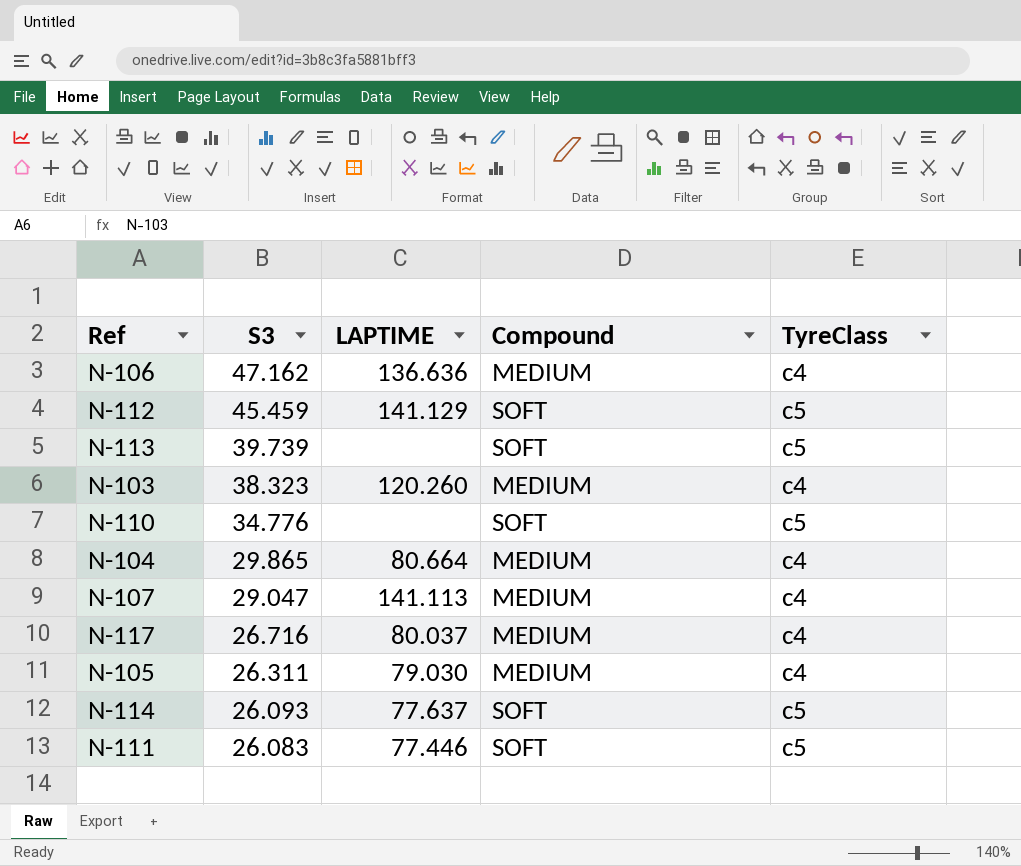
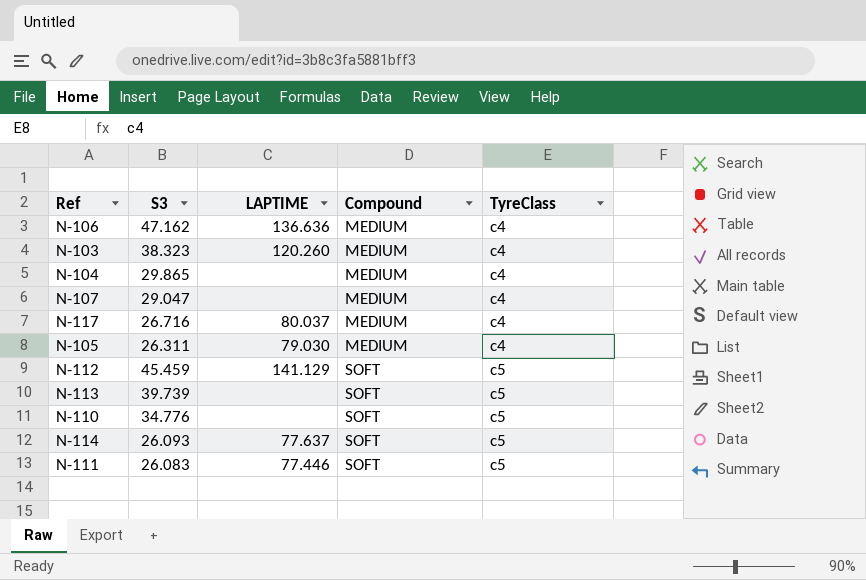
row order: S3 descending -> Compound ascending
N-104 | LAPTIME: 80.664 -> none
N-107 | LAPTIME: 141.113 -> none

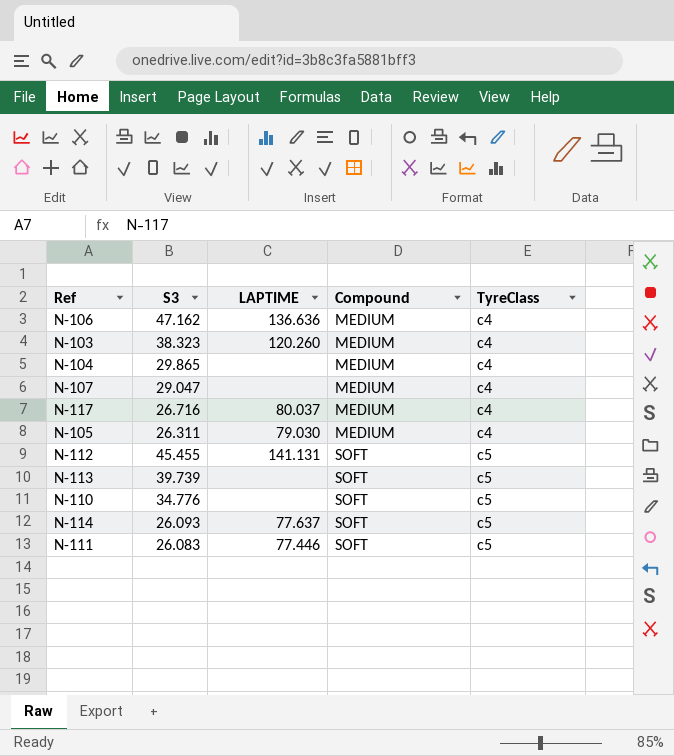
N-112 | S3: 45.459 -> 45.455
N-112 | LAPTIME: 141.129 -> 141.131

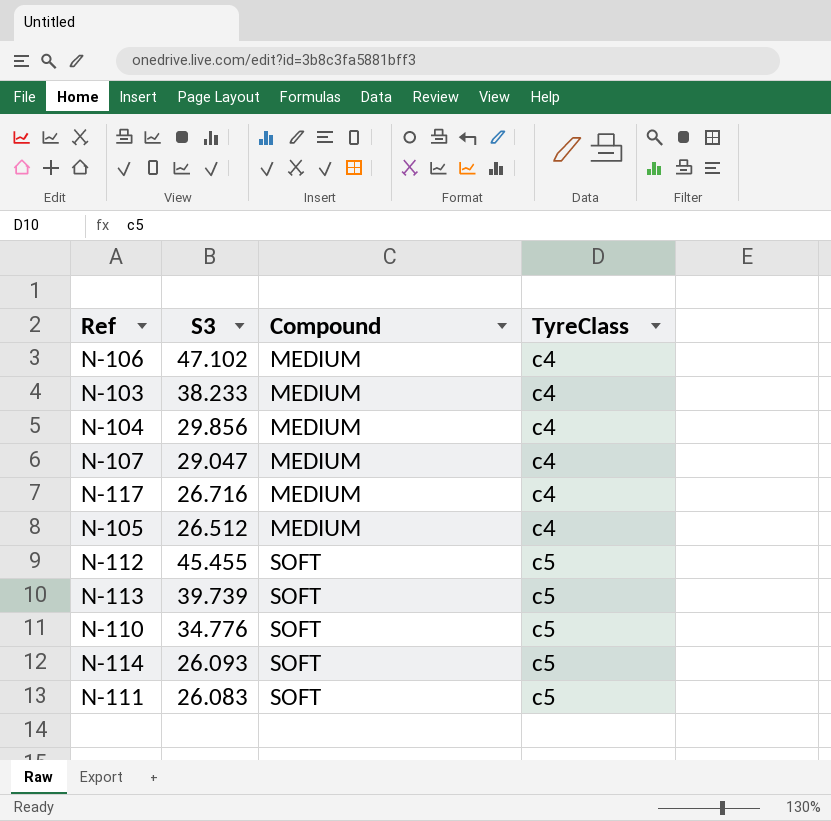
column LAPTIME | position: 3 -> none
N-106 | S3: 47.162 -> 47.102
N-103 | S3: 38.323 -> 38.233
N-104 | S3: 29.865 -> 29.856
N-105 | S3: 26.311 -> 26.512

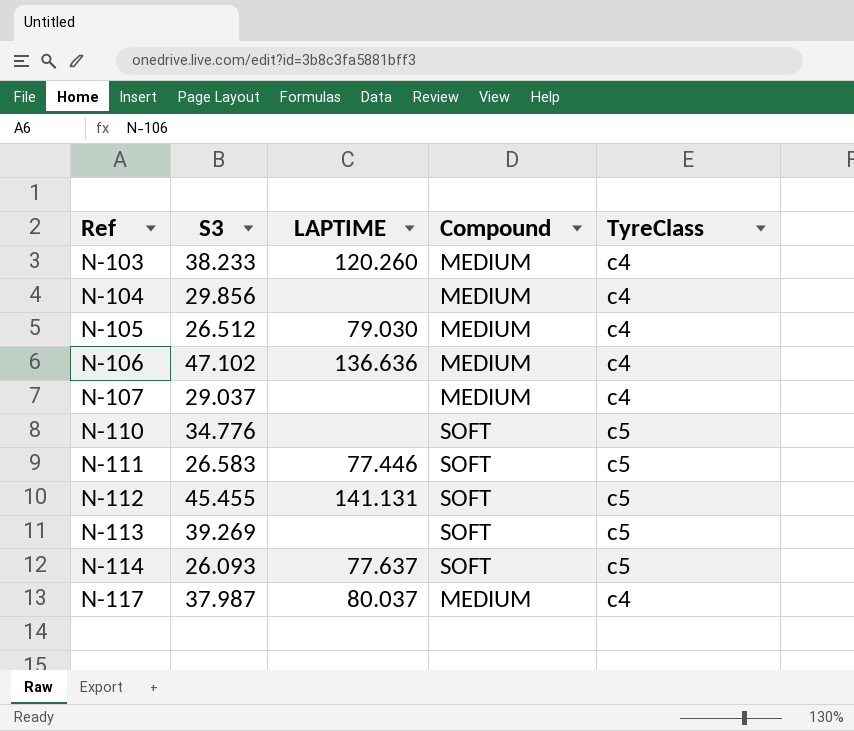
row order: Compound ascending -> Ref ascending
column LAPTIME | position: none -> 3
N-107 | S3: 29.047 -> 29.037
N-111 | S3: 26.083 -> 26.583
N-113 | S3: 39.739 -> 39.269
N-117 | S3: 26.716 -> 37.987

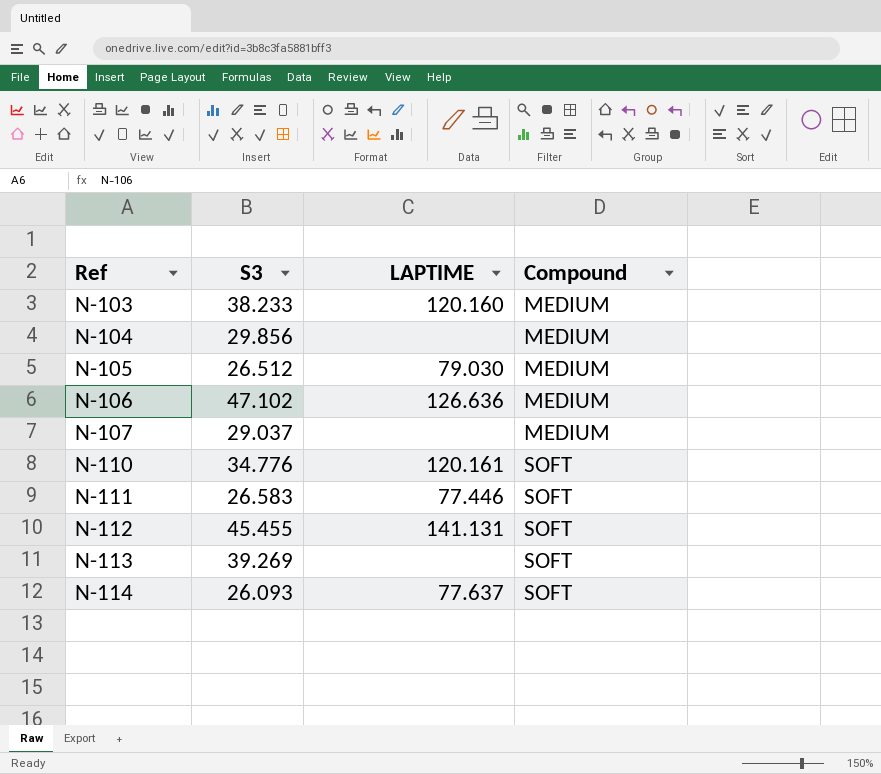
column TyreClass | position: 5 -> none
row N-117: 37.987 | 80.037 | MEDIUM | c4 -> none
N-103 | LAPTIME: 120.260 -> 120.160
N-106 | LAPTIME: 136.636 -> 126.636
N-110 | LAPTIME: none -> 120.161

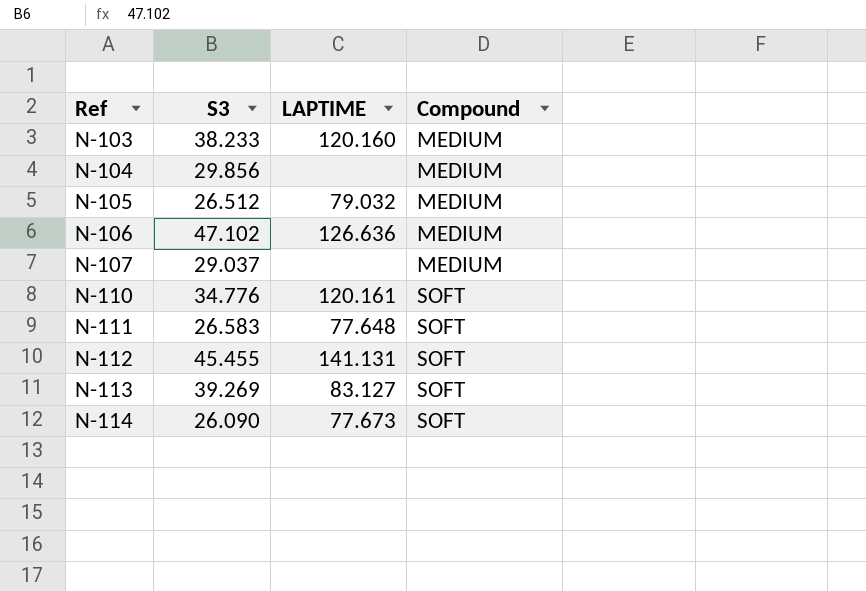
N-105 | LAPTIME: 79.030 -> 79.032
N-111 | LAPTIME: 77.446 -> 77.648
N-113 | LAPTIME: none -> 83.127
N-114 | S3: 26.093 -> 26.090
N-114 | LAPTIME: 77.637 -> 77.673

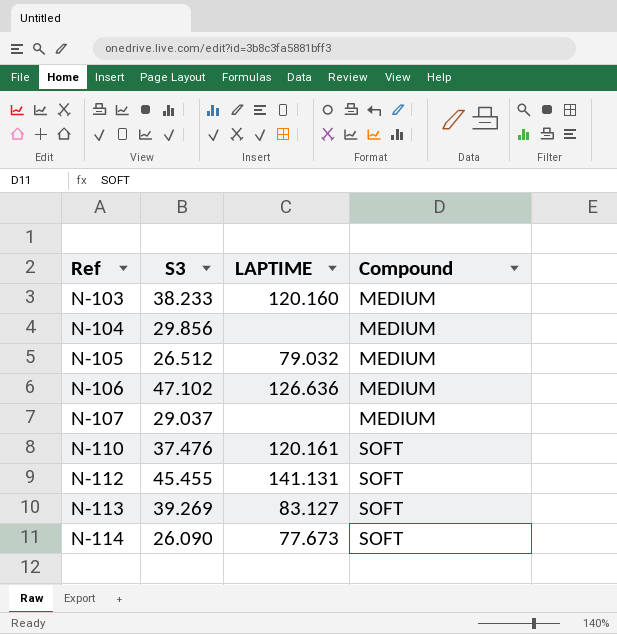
row N-111: 26.583 | 77.648 | SOFT -> none
N-110 | S3: 34.776 -> 37.476

